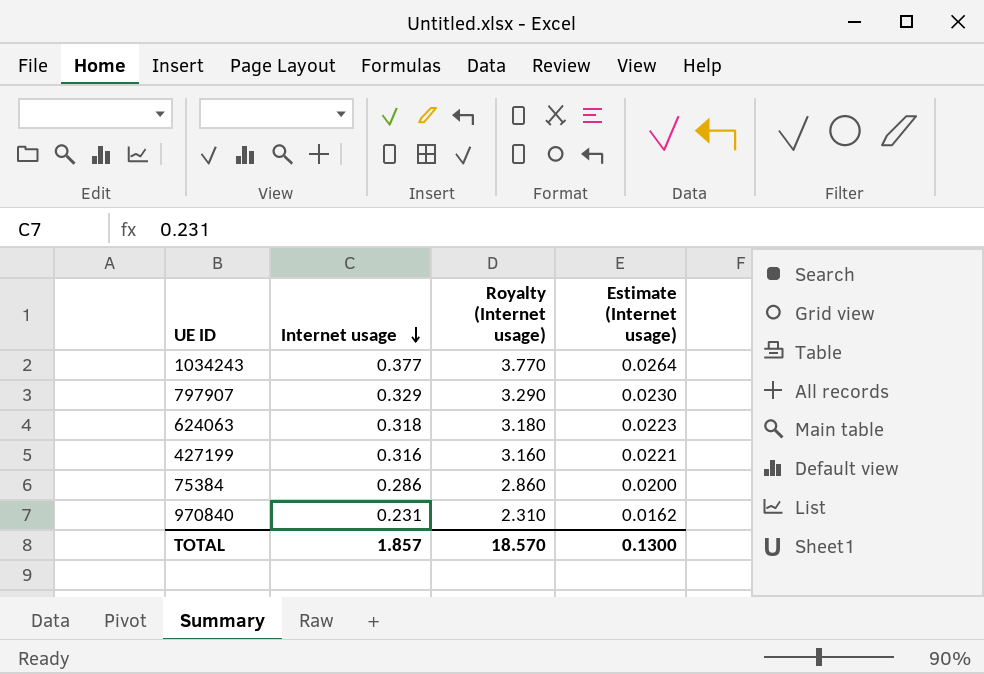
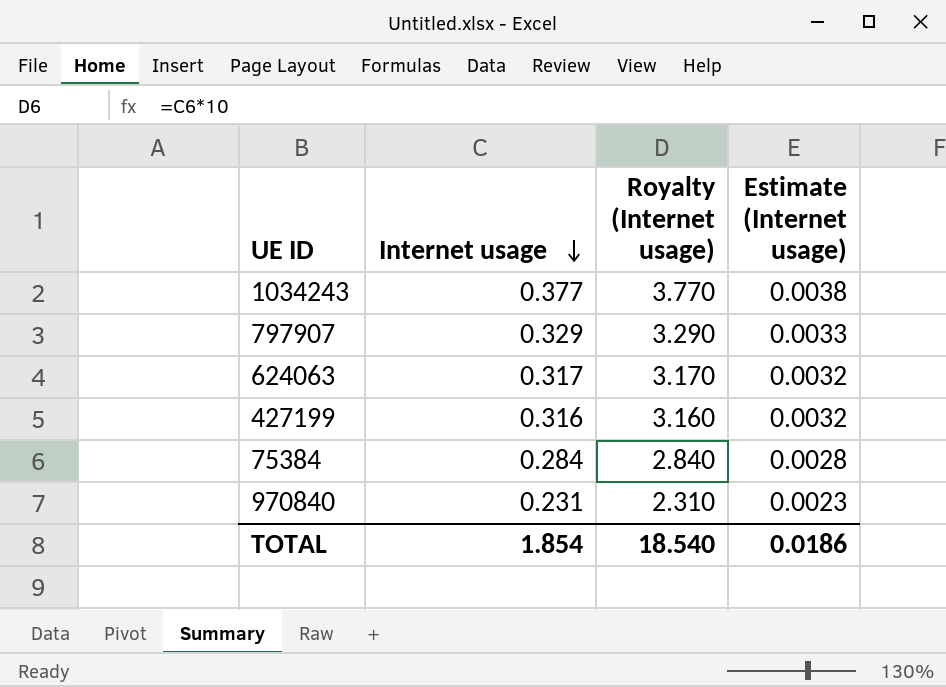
column Estimate (Internet usage) | formula: [Internet usage] * 0.07 -> [Internet usage] * 0.01
624063 | Internet usage: 0.318 -> 0.317
624063 | Royalty (Internet usage): 3.180 -> 3.170
75384 | Internet usage: 0.286 -> 0.284
75384 | Royalty (Internet usage): 2.860 -> 2.840
TOTAL | Internet usage: 1.857 -> 1.854
TOTAL | Royalty (Internet usage): 18.570 -> 18.540
TOTAL | Estimate (Internet usage): 0.1300 -> 0.0186

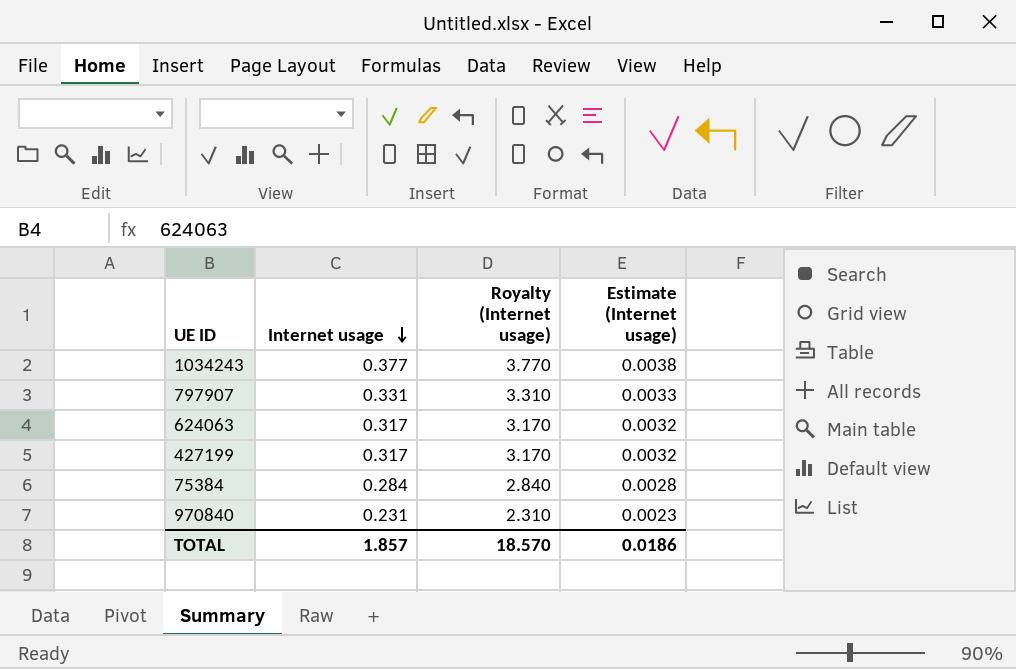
797907 | Internet usage: 0.329 -> 0.331
797907 | Royalty (Internet usage): 3.290 -> 3.310
427199 | Internet usage: 0.316 -> 0.317
427199 | Royalty (Internet usage): 3.160 -> 3.170
TOTAL | Internet usage: 1.854 -> 1.857
TOTAL | Royalty (Internet usage): 18.540 -> 18.570

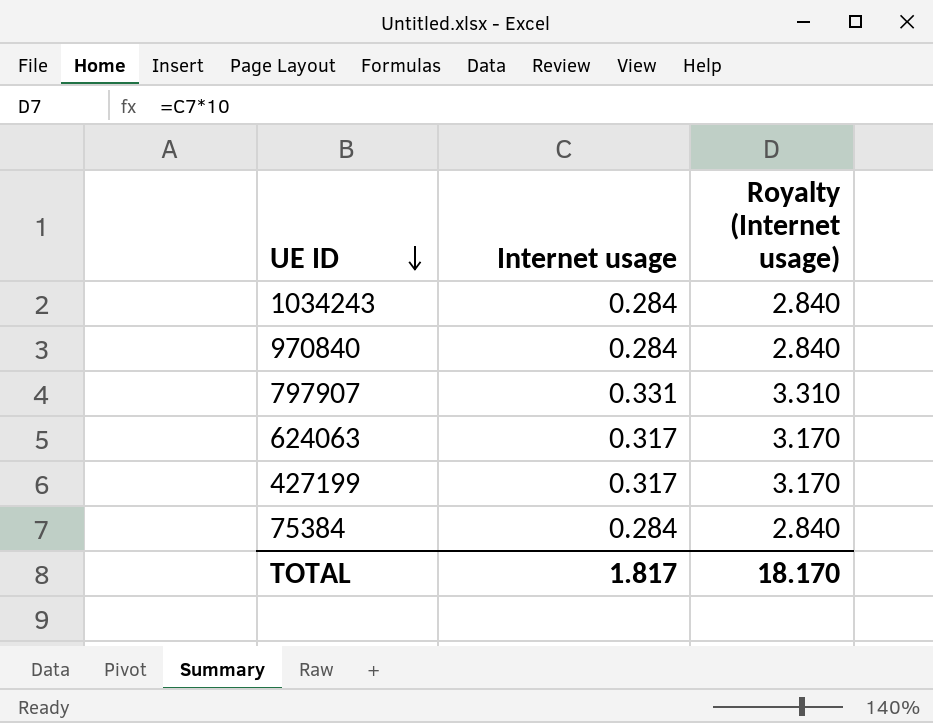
row order: Internet usage descending -> UE ID descending
column Estimate (Internet usage) | formula: [Internet usage] * 0.01 -> none
1034243 | Internet usage: 0.377 -> 0.284
1034243 | Royalty (Internet usage): 3.770 -> 2.840
970840 | Internet usage: 0.231 -> 0.284
970840 | Royalty (Internet usage): 2.310 -> 2.840
TOTAL | Internet usage: 1.857 -> 1.817
TOTAL | Royalty (Internet usage): 18.570 -> 18.170

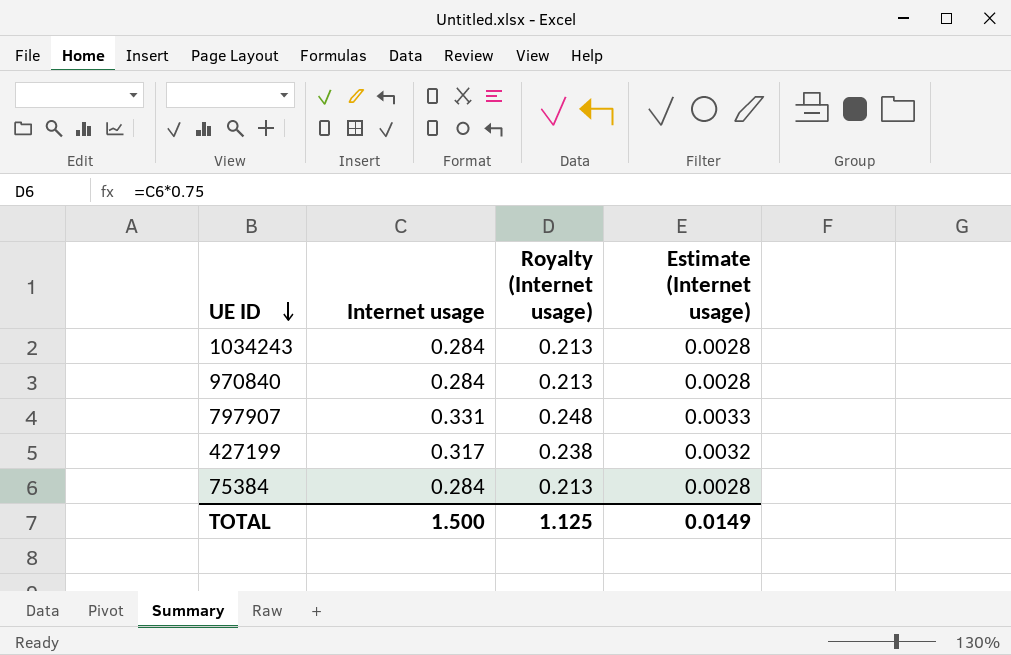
column Royalty (Internet usage) | formula: [Internet usage] * 10 -> [Internet usage] * 0.75
column Estimate (Internet usage) | formula: none -> [Internet usage] * 0.01
row 624063: 0.317 | 3.170 -> none
TOTAL | Internet usage: 1.817 -> 1.500
TOTAL | Royalty (Internet usage): 18.170 -> 1.125

